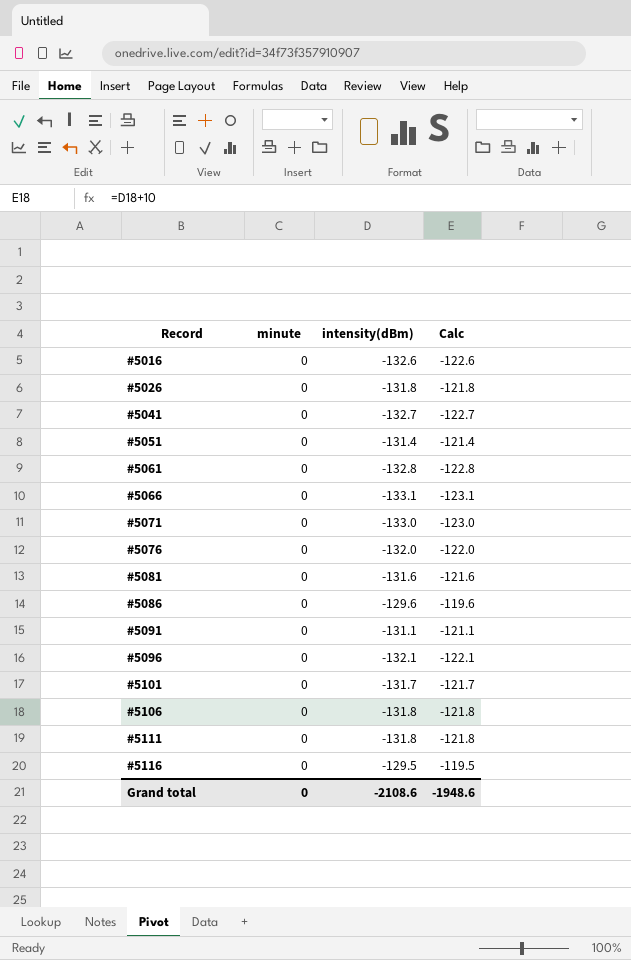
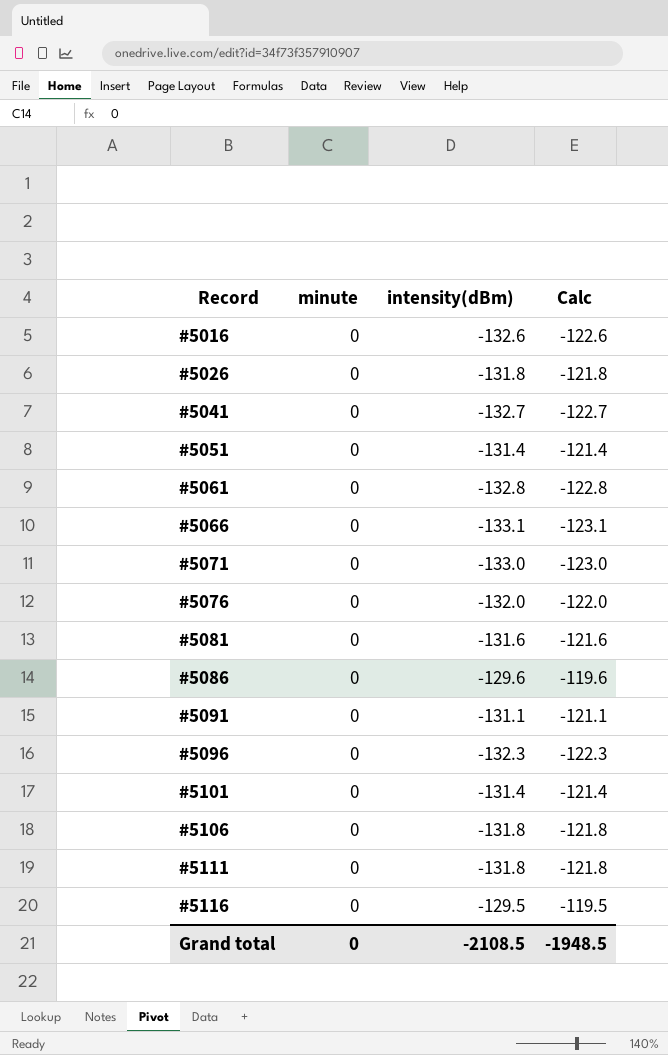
#5096 | intensity(dBm): -132.1 -> -132.3
#5096 | Calc: -122.1 -> -122.3
#5101 | intensity(dBm): -131.7 -> -131.4
#5101 | Calc: -121.7 -> -121.4
Grand total | intensity(dBm): -2108.6 -> -2108.5
Grand total | Calc: -1948.6 -> -1948.5

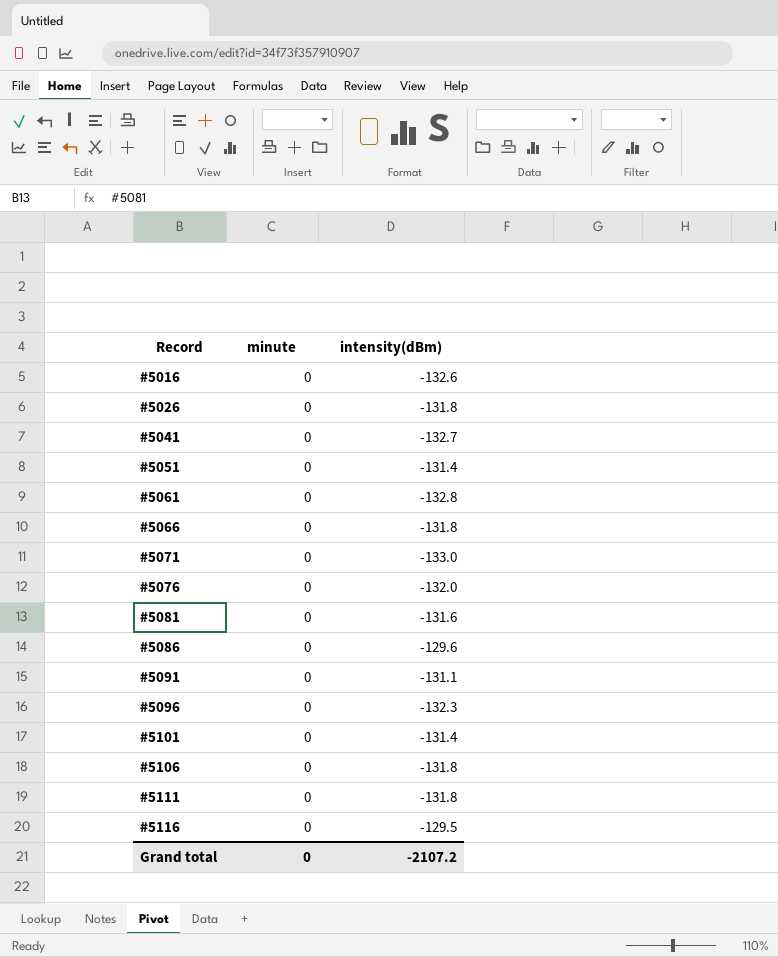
column Calc | formula: [intensity(dBm)] + 10 -> none
#5066 | intensity(dBm): -133.1 -> -131.8
Grand total | intensity(dBm): -2108.5 -> -2107.2

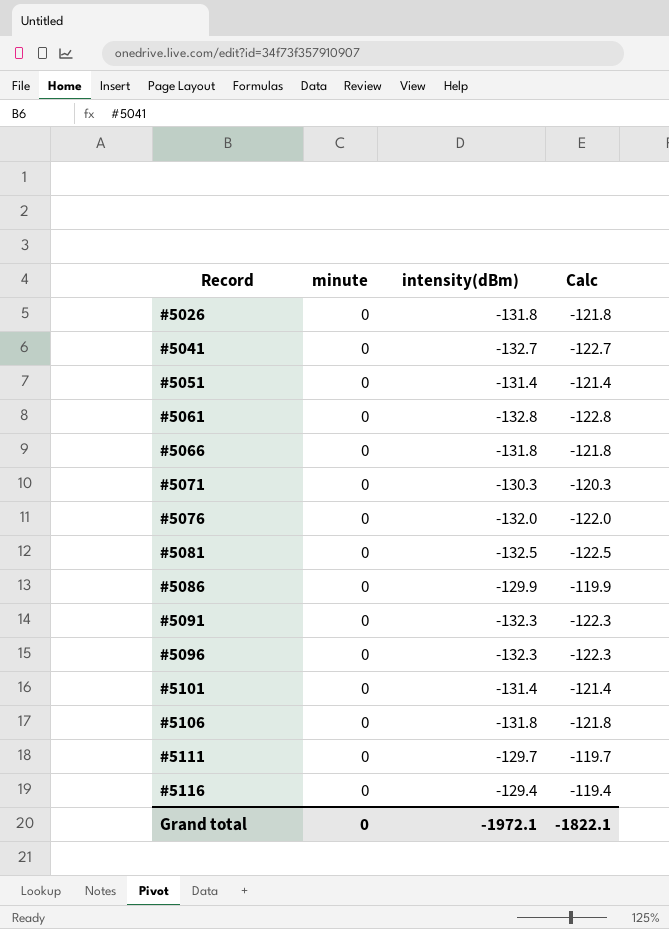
column Calc | formula: none -> [intensity(dBm)] + 10
row #5016: 0 | -132.6 -> none
#5071 | intensity(dBm): -133.0 -> -130.3
#5081 | intensity(dBm): -131.6 -> -132.5
#5086 | intensity(dBm): -129.6 -> -129.9
#5091 | intensity(dBm): -131.1 -> -132.3
#5111 | intensity(dBm): -131.8 -> -129.7
#5116 | intensity(dBm): -129.5 -> -129.4
Grand total | intensity(dBm): -2107.2 -> -1972.1

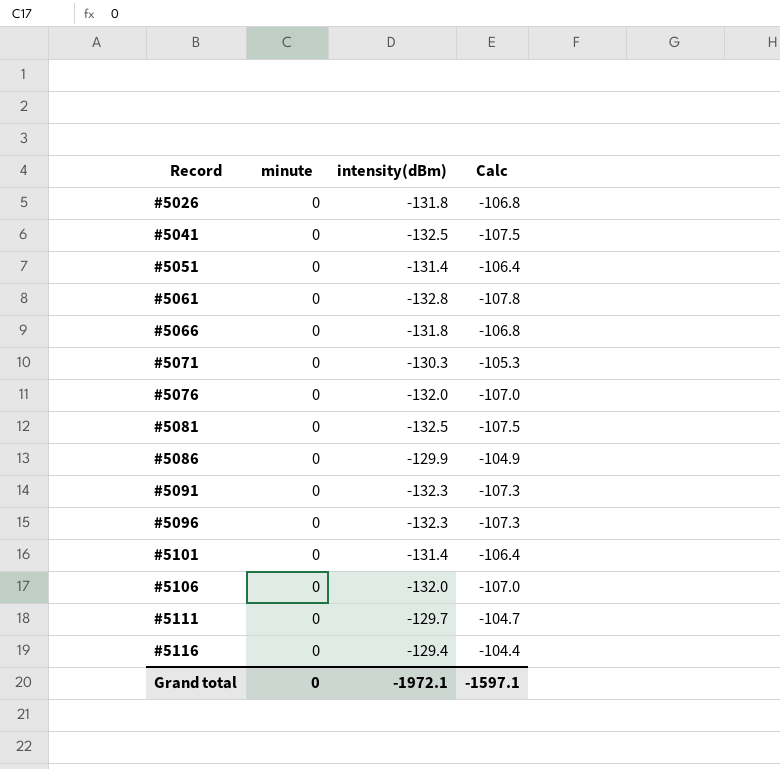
column Calc | formula: [intensity(dBm)] + 10 -> [intensity(dBm)] + 25
#5041 | intensity(dBm): -132.7 -> -132.5
#5106 | intensity(dBm): -131.8 -> -132.0
Grand total | Calc: -1822.1 -> -1597.1

